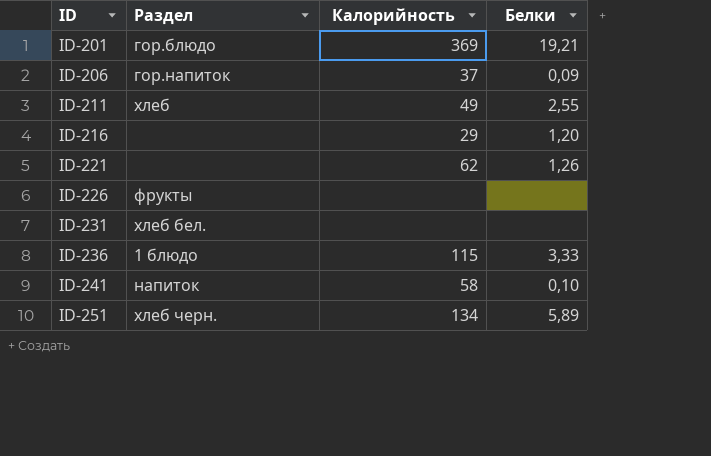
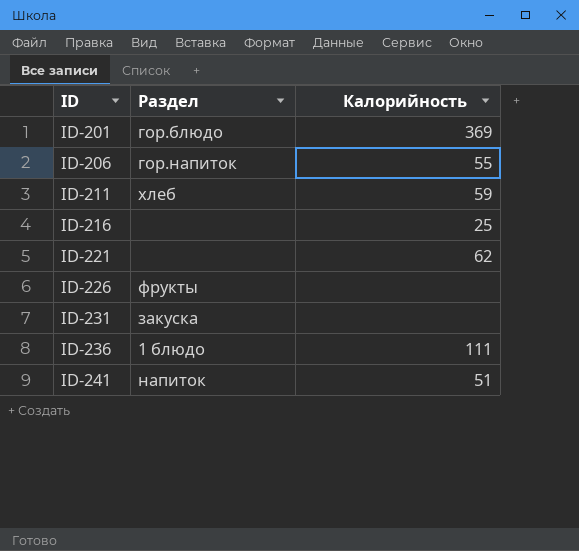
column Белки | position: 4 -> none
row ID-251: хлеб черн. | 134 | 5,89 -> none
ID-206 | Калорийность: 37 -> 55
ID-211 | Калорийность: 49 -> 59
ID-216 | Калорийность: 29 -> 25
ID-231 | Раздел: хлеб бел. -> закуска
ID-236 | Калорийность: 115 -> 111
ID-241 | Калорийность: 58 -> 51

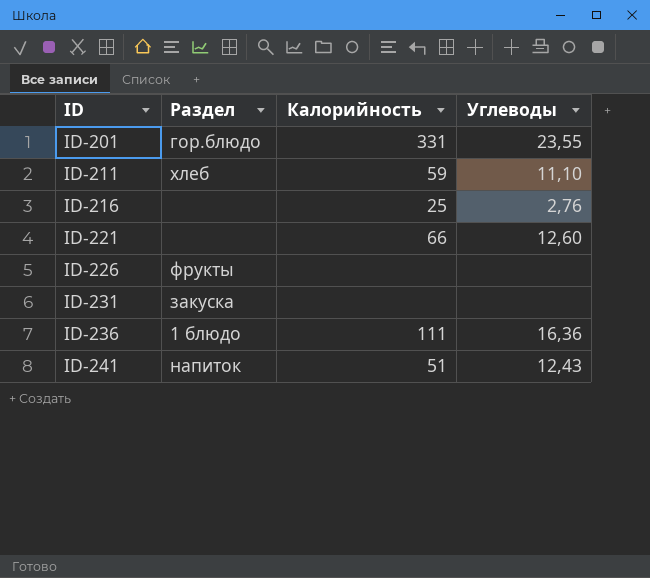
column Углеводы | position: none -> 4
row ID-206: гор.напиток | 55 -> none
ID-201 | Калорийность: 369 -> 331
ID-221 | Калорийность: 62 -> 66

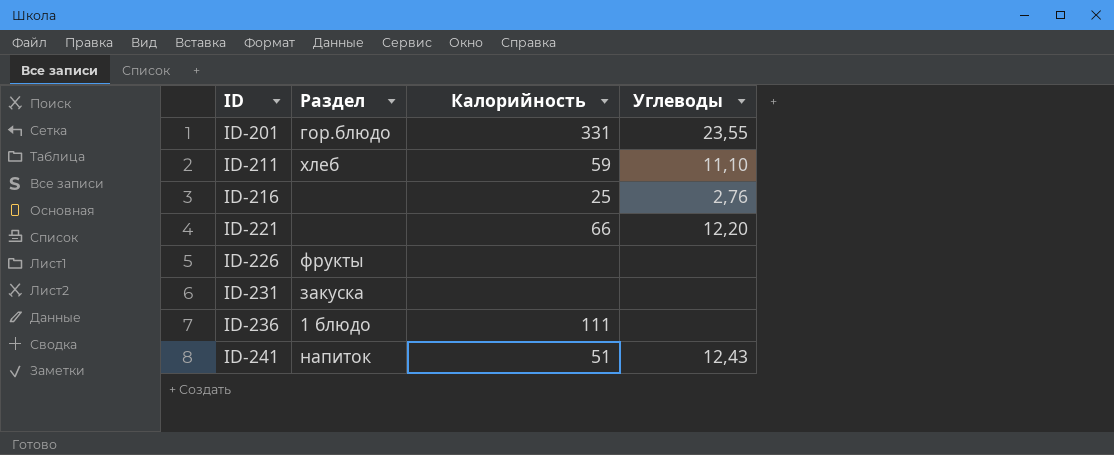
ID-221 | Углеводы: 12,60 -> 12,20
ID-236 | Углеводы: 16,36 -> none

